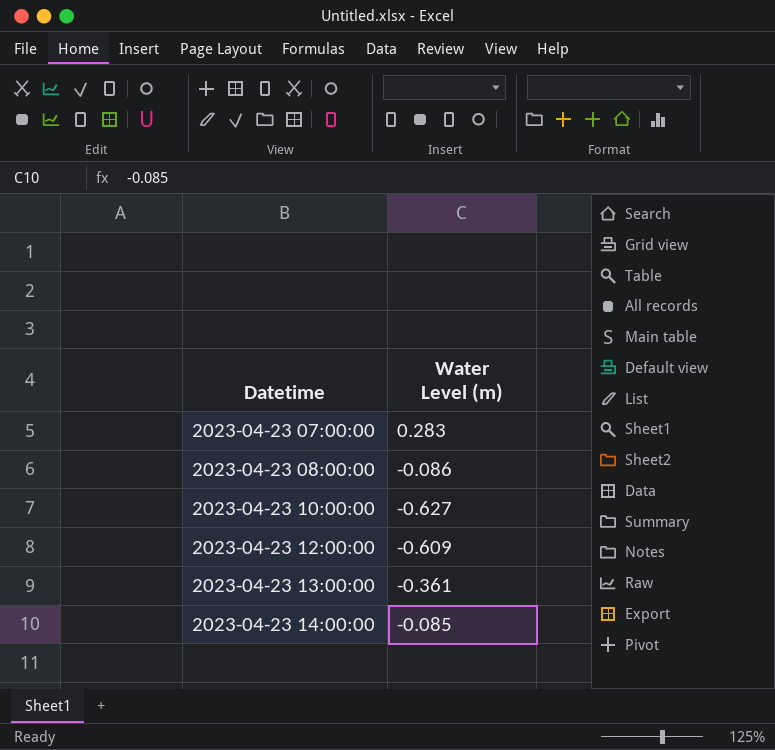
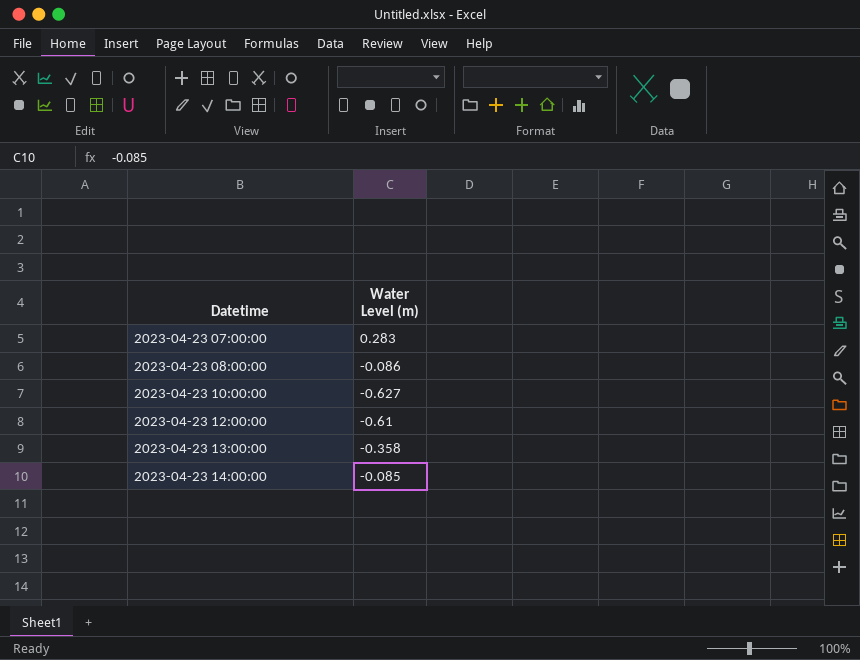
2023-04-23 12:00:00 | Water Level (m): -0.609 -> -0.61
2023-04-23 13:00:00 | Water Level (m): -0.361 -> -0.358

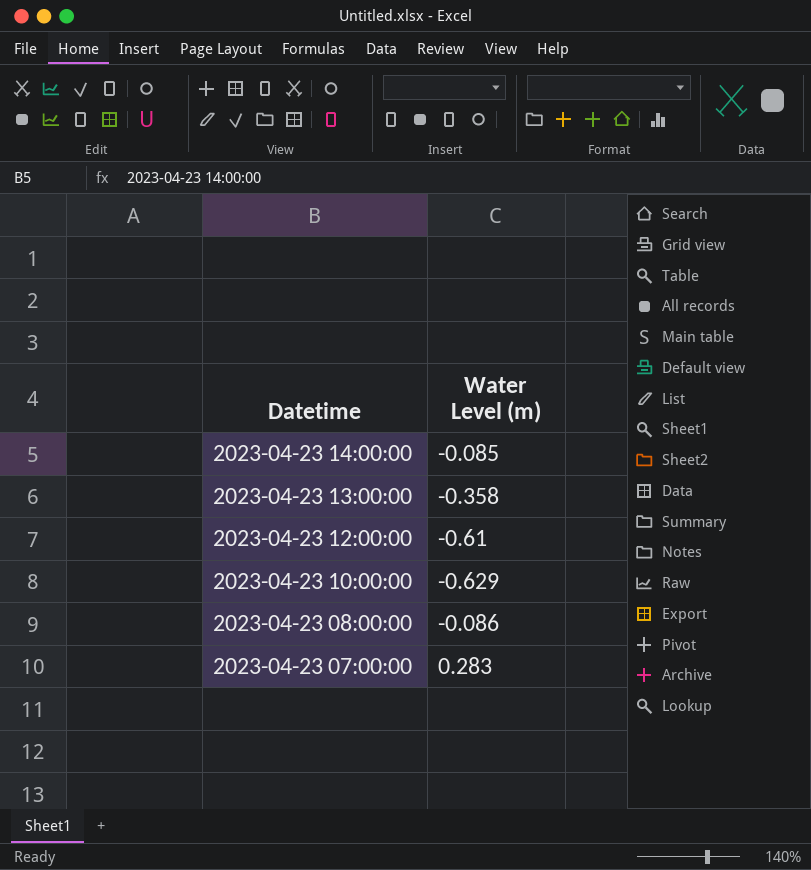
row order: Datetime ascending -> Datetime descending
2023-04-23 10:00:00 | Water Level (m): -0.627 -> -0.629

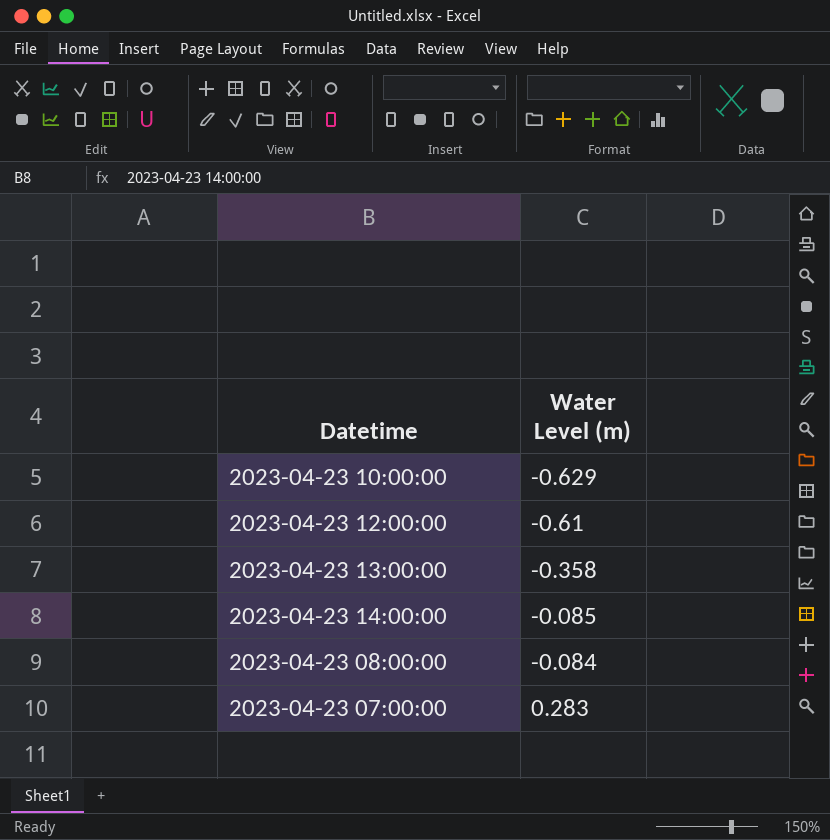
row order: Datetime descending -> Water Level (m) ascending
2023-04-23 08:00:00 | Water Level (m): -0.086 -> -0.084

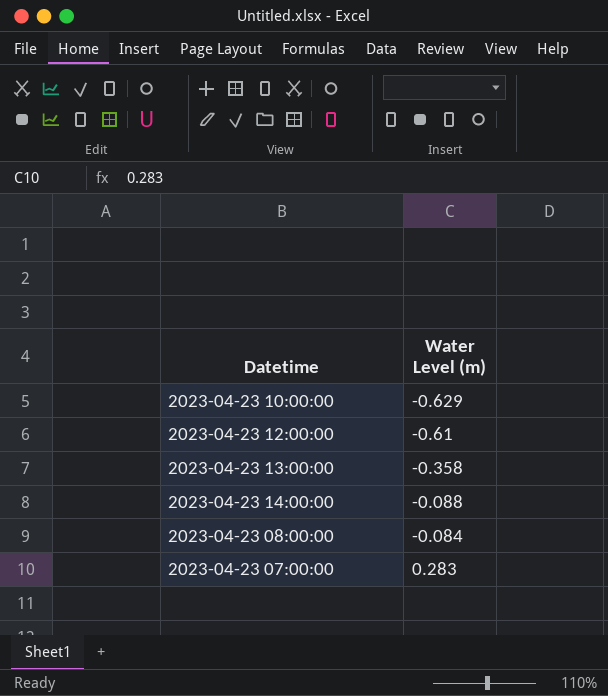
2023-04-23 14:00:00 | Water Level (m): -0.085 -> -0.088

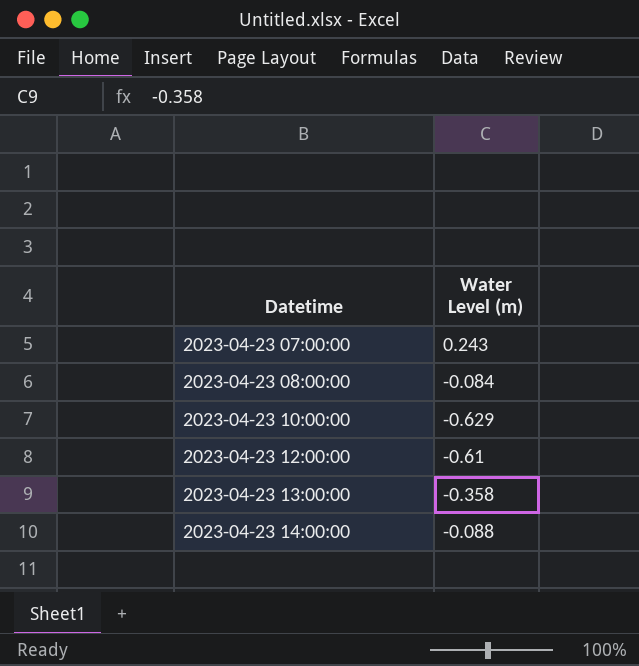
row order: Water Level (m) ascending -> Datetime ascending
2023-04-23 07:00:00 | Water Level (m): 0.283 -> 0.243

